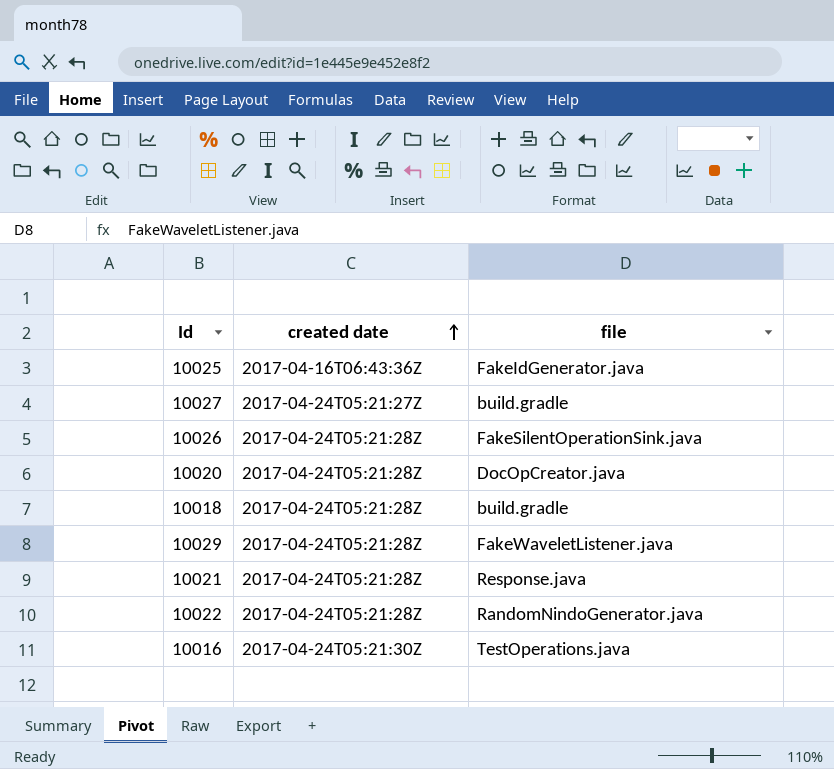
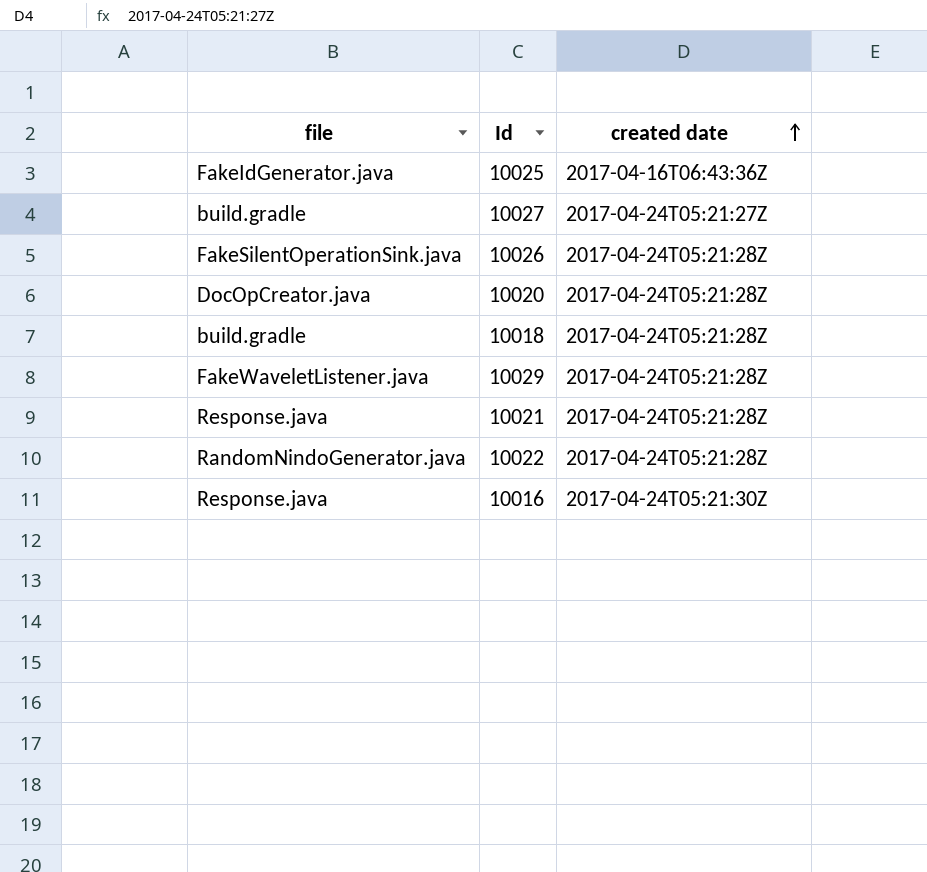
column file | position: 3 -> 1
10016 | file: TestOperations.java -> Response.java

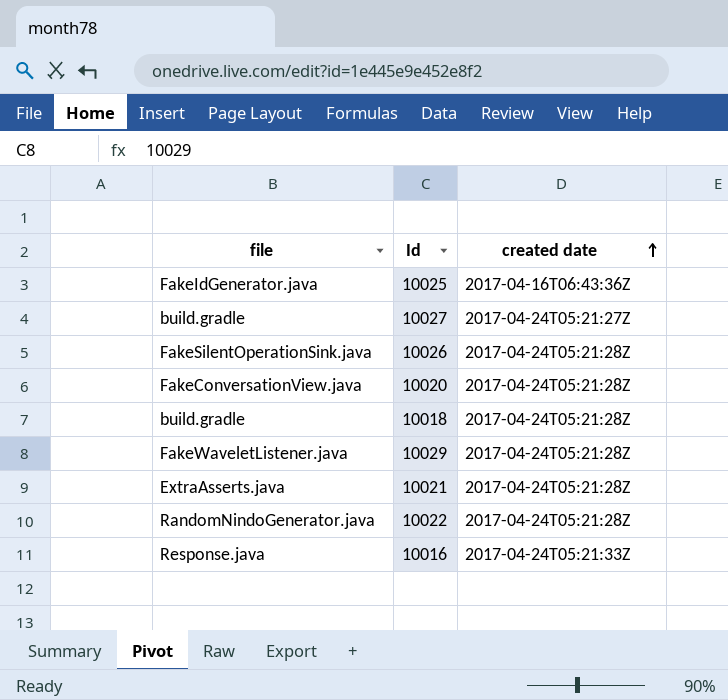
10020 | file: DocOpCreator.java -> FakeConversationView.java
10021 | file: Response.java -> ExtraAsserts.java
10016 | created date: 2017-04-24T05:21:30Z -> 2017-04-24T05:21:33Z

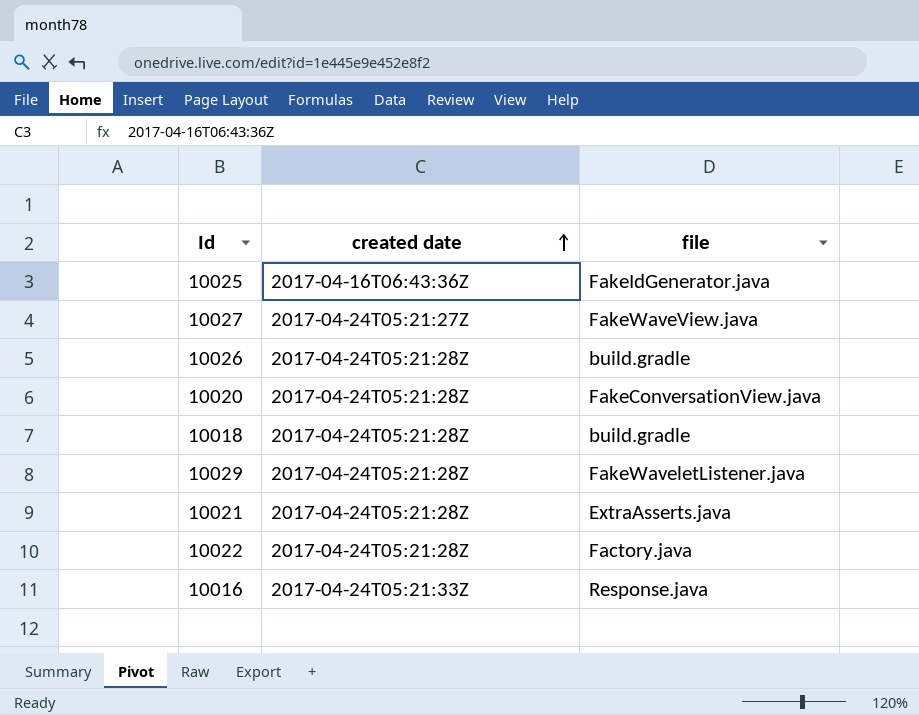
column file | position: 1 -> 3
10027 | file: build.gradle -> FakeWaveView.java
10026 | file: FakeSilentOperationSink.java -> build.gradle
10022 | file: RandomNindoGenerator.java -> Factory.java

